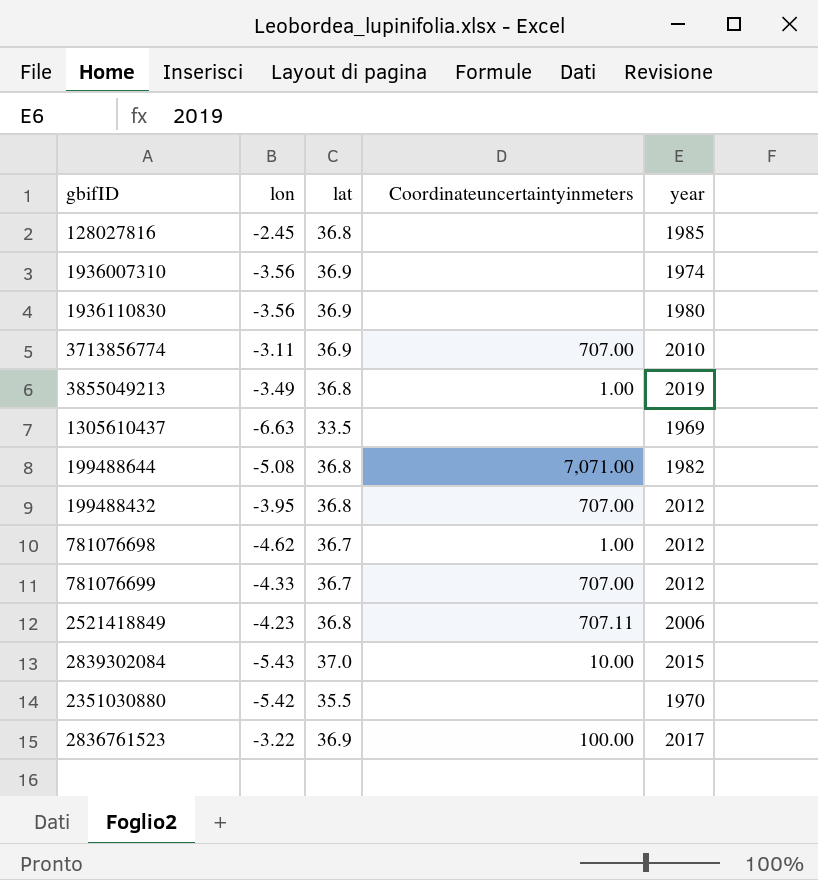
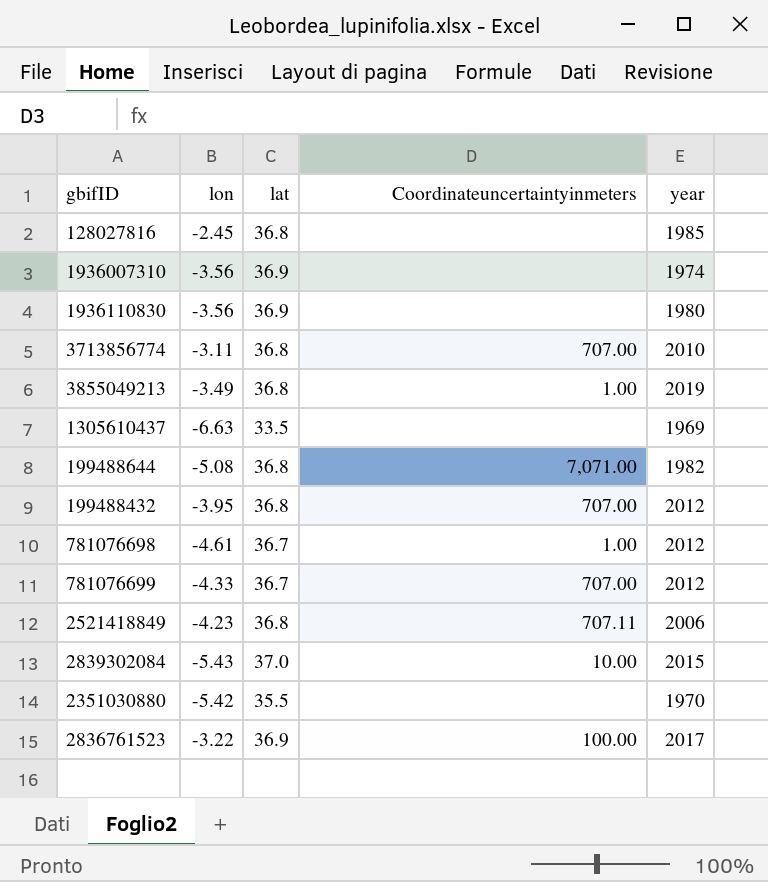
3713856774 | lat: 36.9 -> 36.8
781076698 | lon: -4.62 -> -4.61

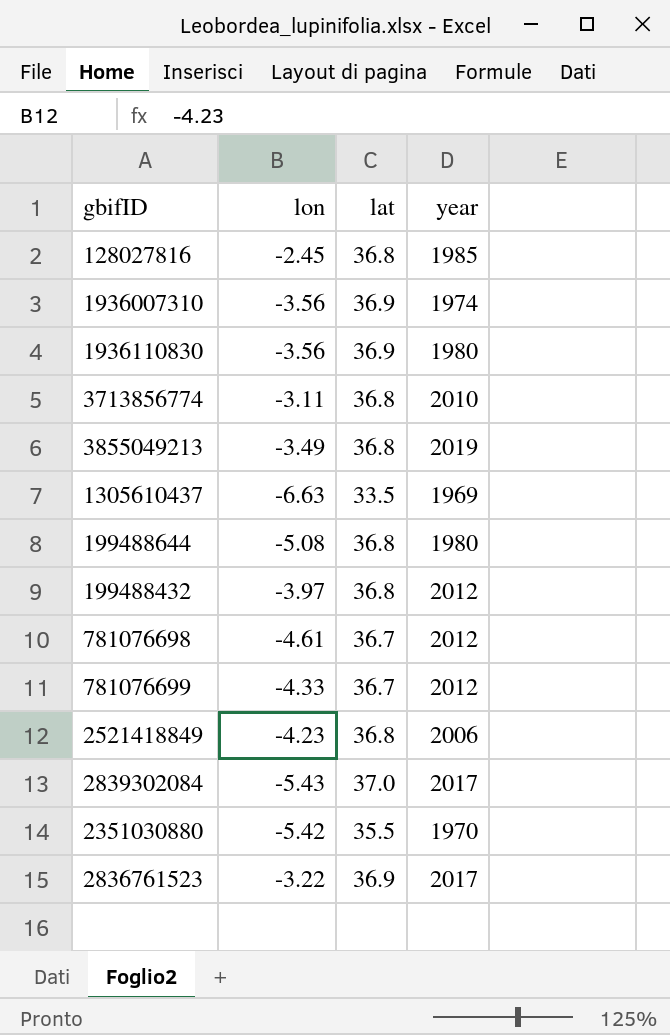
column Coordinateuncertaintyinmeters | position: 4 -> none
199488644 | year: 1982 -> 1980
199488432 | lon: -3.95 -> -3.97
2839302084 | year: 2015 -> 2017

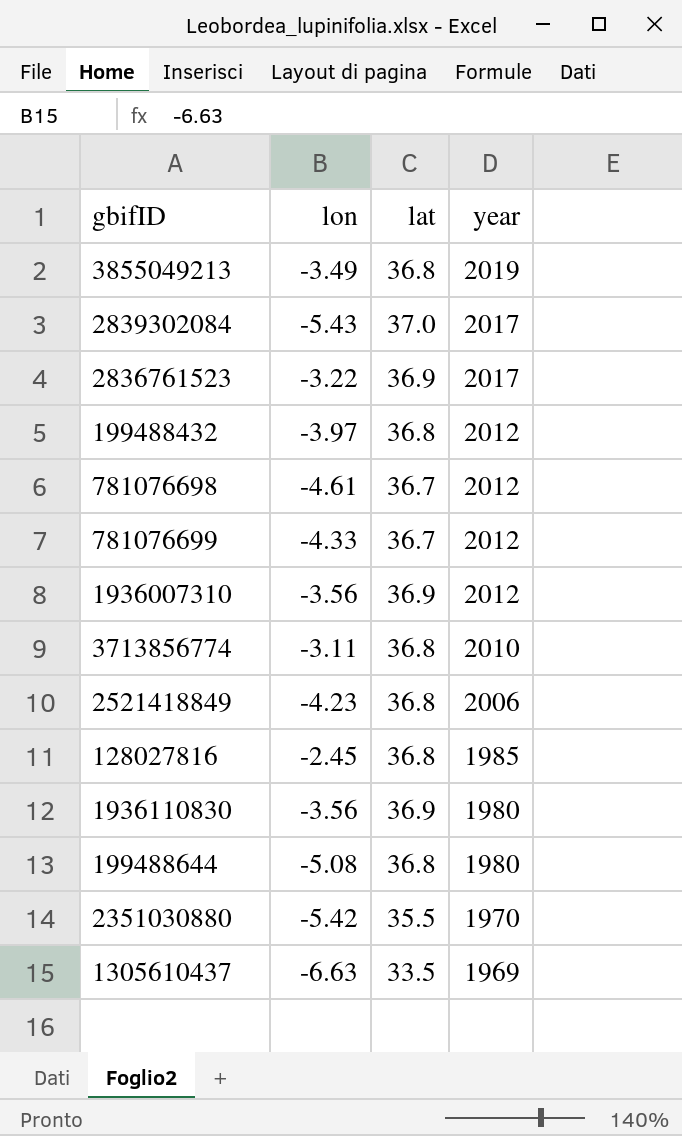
row order: none -> year descending
1936007310 | year: 1974 -> 2012

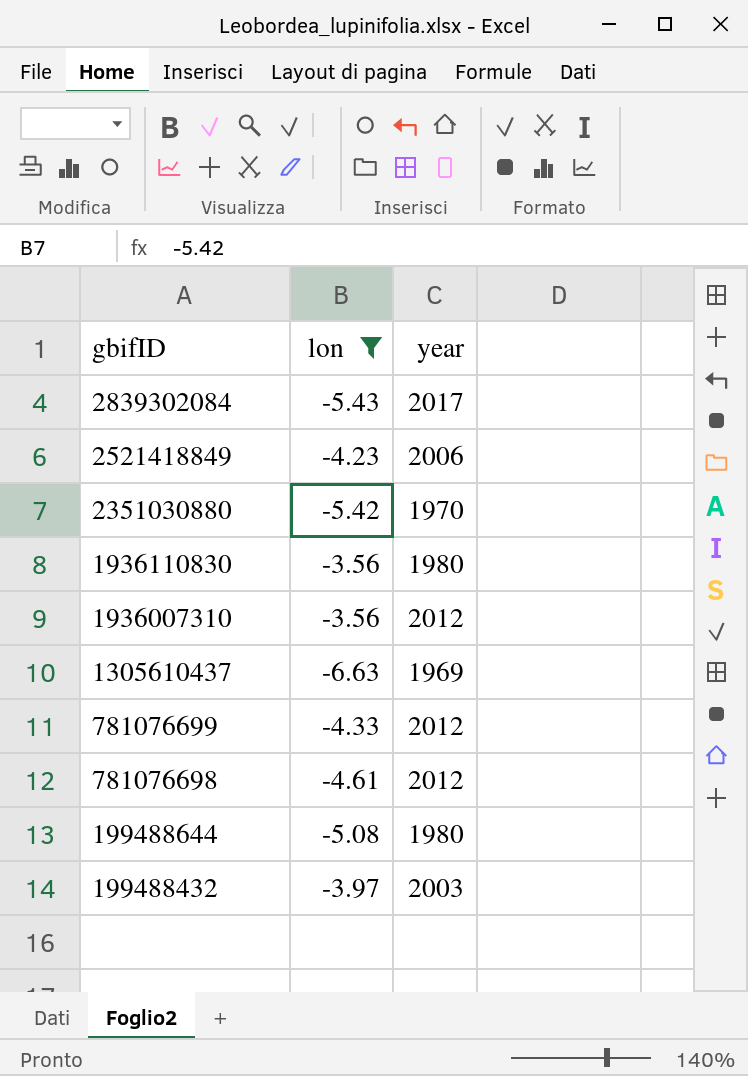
filter: none -> lon <= -3.56
row order: year descending -> gbifID descending
column lat | position: 3 -> none
199488432 | year: 2012 -> 2003

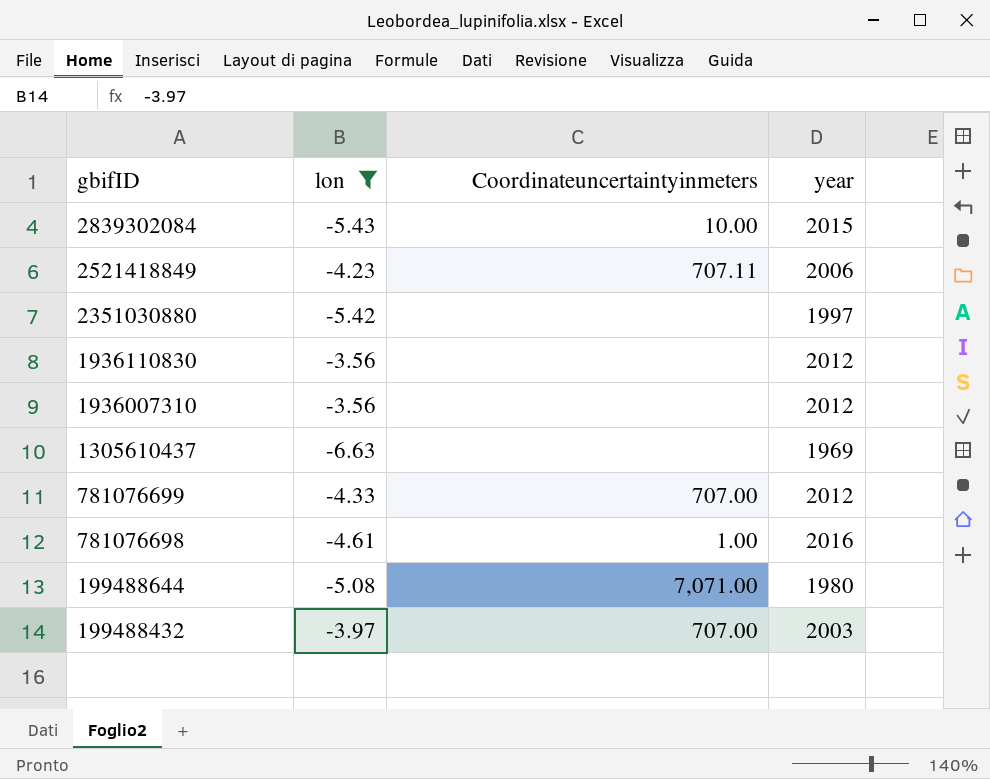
column Coordinateuncertaintyinmeters | position: none -> 3
2839302084 | year: 2017 -> 2015
2351030880 | year: 1970 -> 1997
1936110830 | year: 1980 -> 2012
781076698 | year: 2012 -> 2016

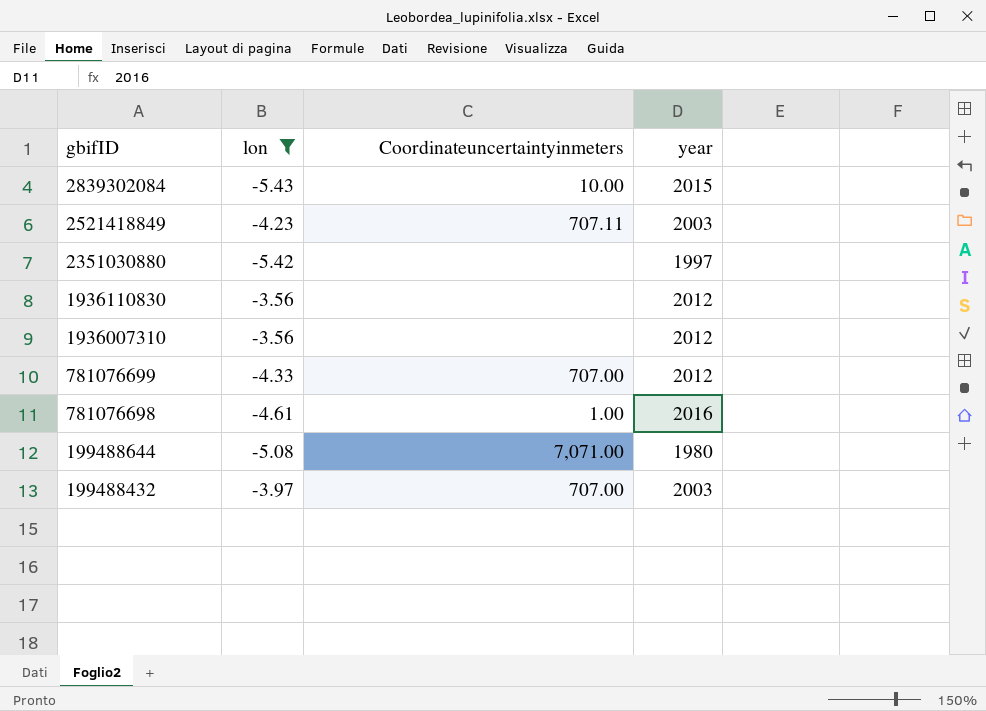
row 1305610437: -6.63 | none | 1969 -> none
2521418849 | year: 2006 -> 2003

